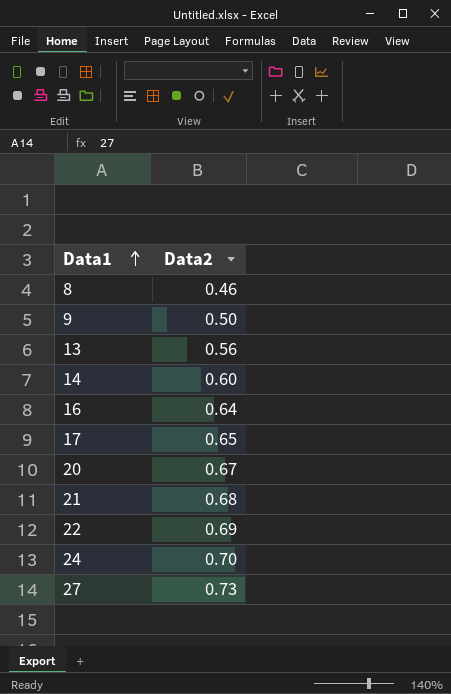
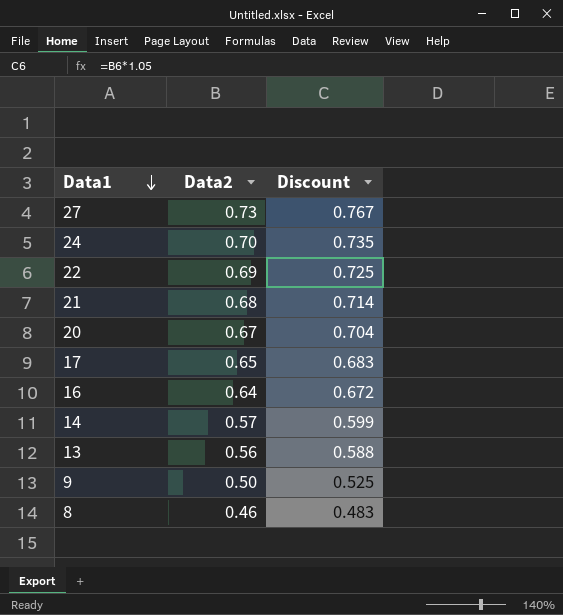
row order: Data1 ascending -> Data1 descending
column Discount | formula: none -> [Data2] * 1.05
14 | Data2: 0.60 -> 0.57

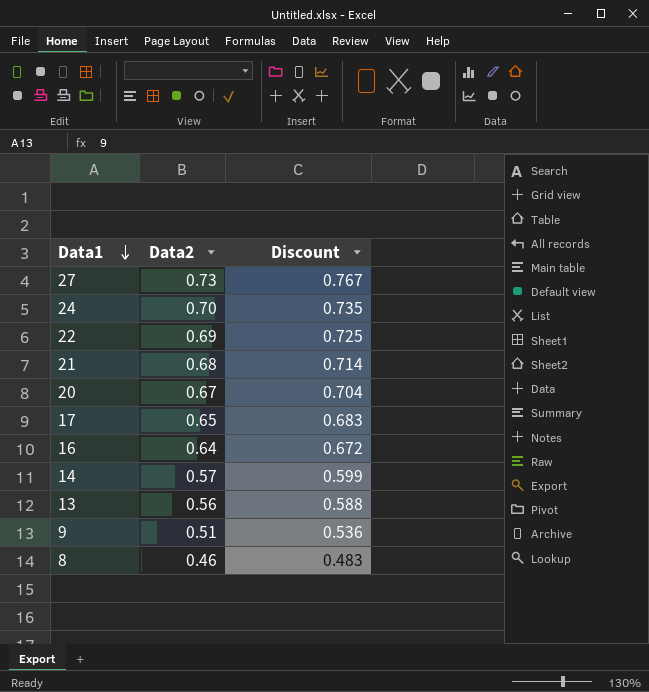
9 | Data2: 0.50 -> 0.51
9 | Discount: 0.525 -> 0.536

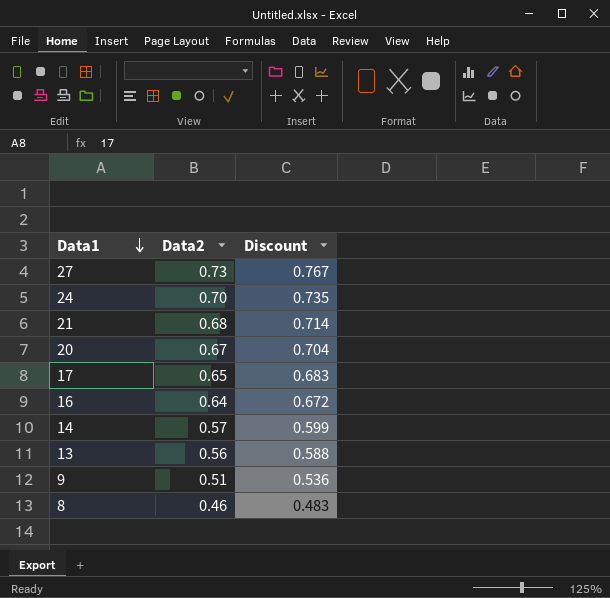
row 22: 0.69 | 0.725 -> none

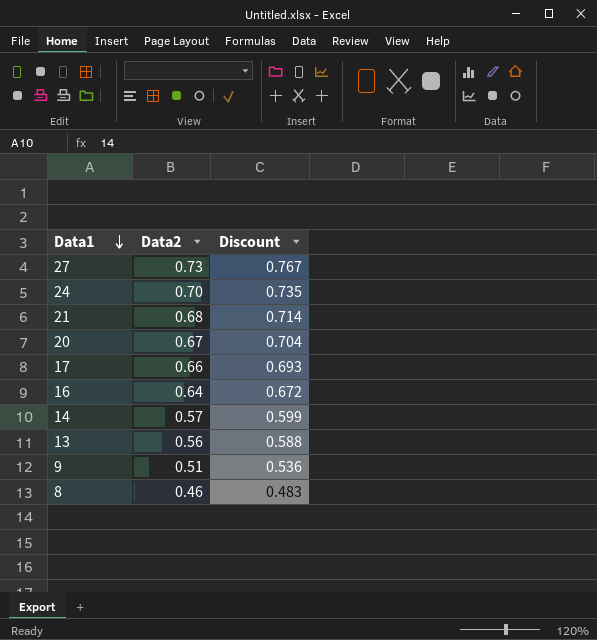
17 | Data2: 0.65 -> 0.66
17 | Discount: 0.683 -> 0.693

